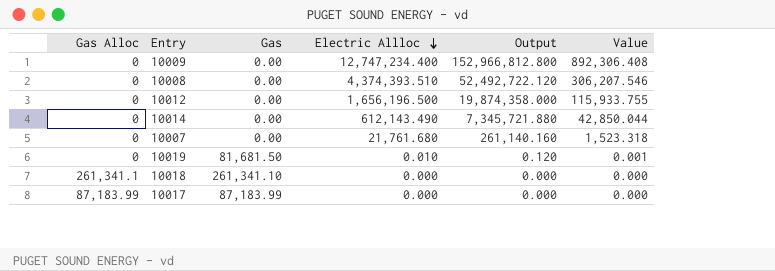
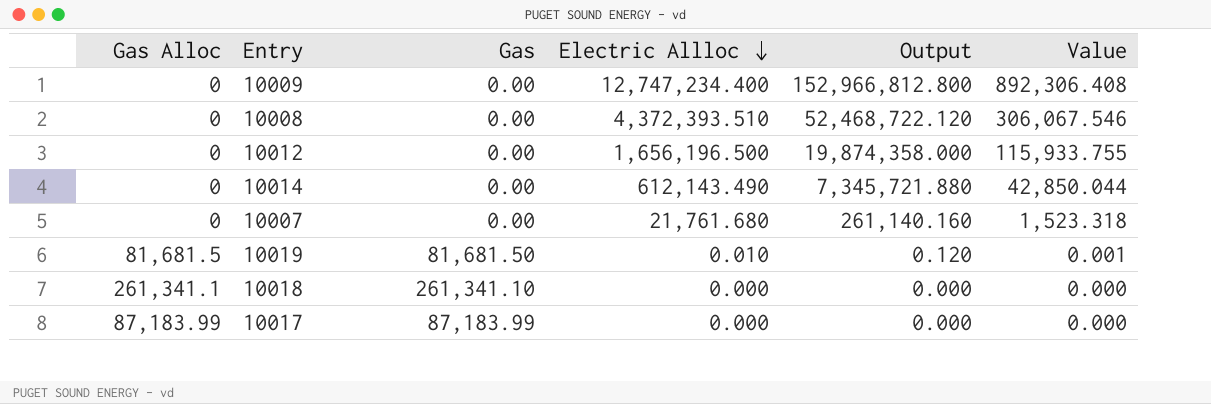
10008 | Electric Allloc: 4,374,393.510 -> 4,372,393.510
10008 | Output: 52,492,722.120 -> 52,468,722.120
10008 | Value: 306,207.546 -> 306,067.546
10019 | Gas Alloc: 0 -> 81,681.5

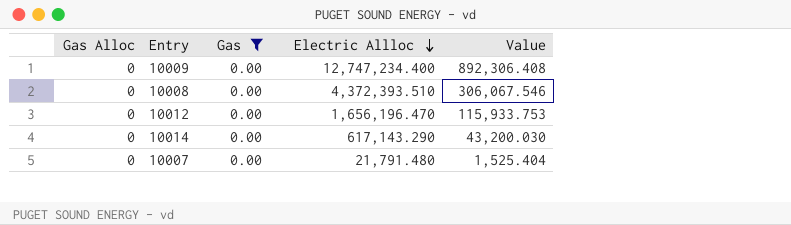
filter: none -> Gas = 0.00
column Output | formula: [Electric Allloc] * 12 -> none
10012 | Electric Allloc: 1,656,196.500 -> 1,656,196.470
10012 | Value: 115,933.755 -> 115,933.753
10014 | Electric Allloc: 612,143.490 -> 617,143.290
10014 | Value: 42,850.044 -> 43,200.030
10007 | Electric Allloc: 21,761.680 -> 21,791.480
10007 | Value: 1,523.318 -> 1,525.404

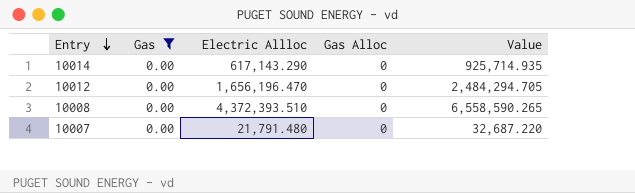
row order: Electric Allloc descending -> Entry descending
column Gas Alloc | position: 1 -> 4
column Value | formula: [Electric Allloc] * 0.07 -> [Electric Allloc] * 1.5
row 10009: 0 | 0.00 | 12,747,234.400 | 892,306.408 -> none

